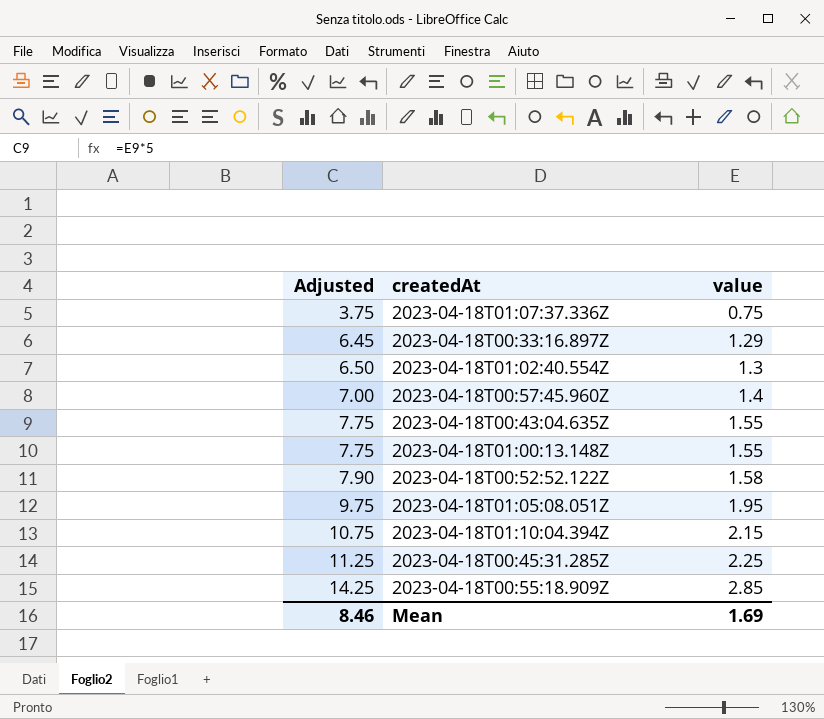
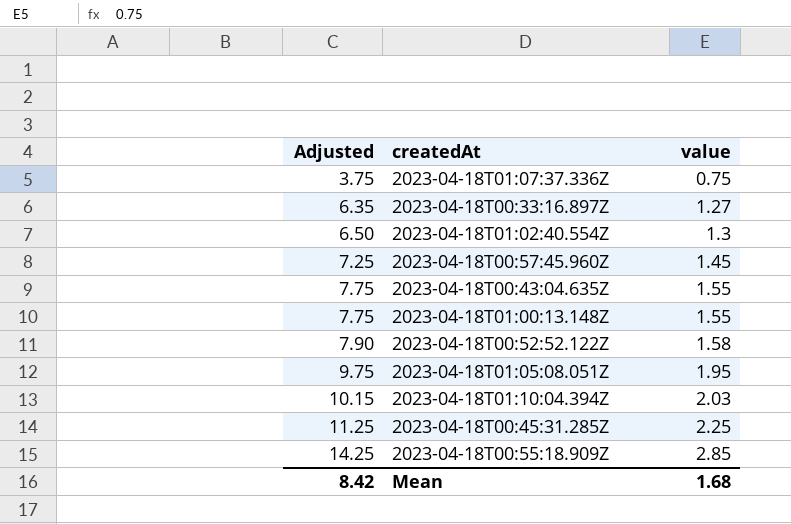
2023-04-18T00:33:16.897Z | Adjusted: 6.45 -> 6.35
2023-04-18T00:33:16.897Z | value: 1.29 -> 1.27
2023-04-18T00:57:45.960Z | Adjusted: 7.00 -> 7.25
2023-04-18T00:57:45.960Z | value: 1.4 -> 1.45
2023-04-18T01:10:04.394Z | Adjusted: 10.75 -> 10.15
2023-04-18T01:10:04.394Z | value: 2.15 -> 2.03
Mean | Adjusted: 8.46 -> 8.42
Mean | value: 1.69 -> 1.68

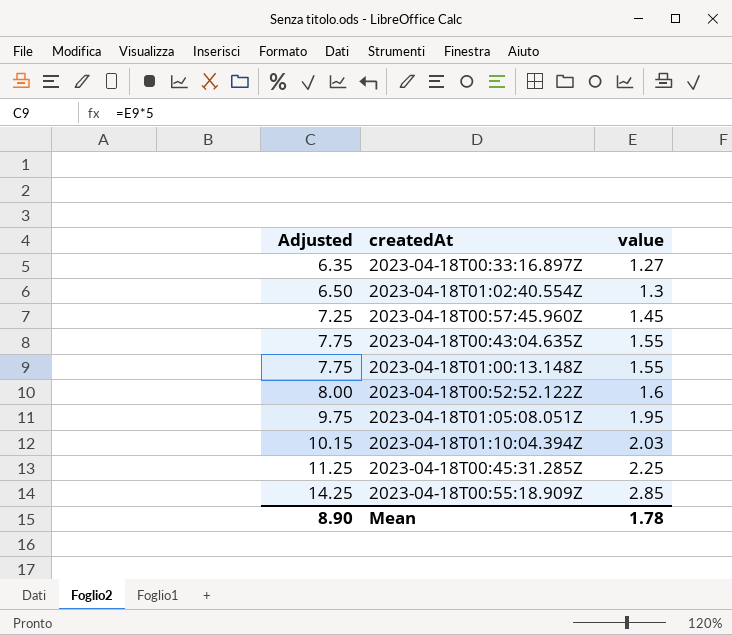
row 2023-04-18T01:07:37.336Z: 3.75 | 0.75 -> none
2023-04-18T00:52:52.122Z | Adjusted: 7.90 -> 8.00
2023-04-18T00:52:52.122Z | value: 1.58 -> 1.6
Mean | Adjusted: 8.42 -> 8.90
Mean | value: 1.68 -> 1.78

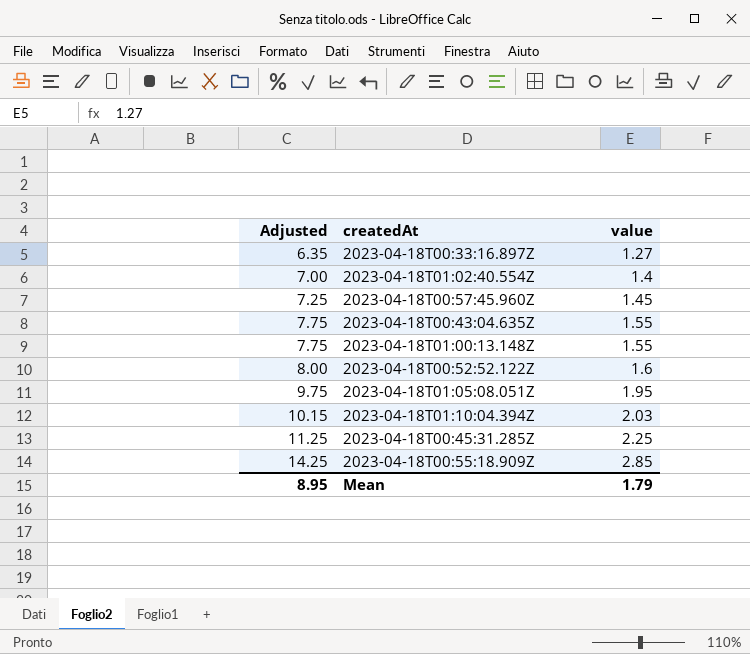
2023-04-18T01:02:40.554Z | Adjusted: 6.50 -> 7.00
2023-04-18T01:02:40.554Z | value: 1.3 -> 1.4
Mean | Adjusted: 8.90 -> 8.95
Mean | value: 1.78 -> 1.79

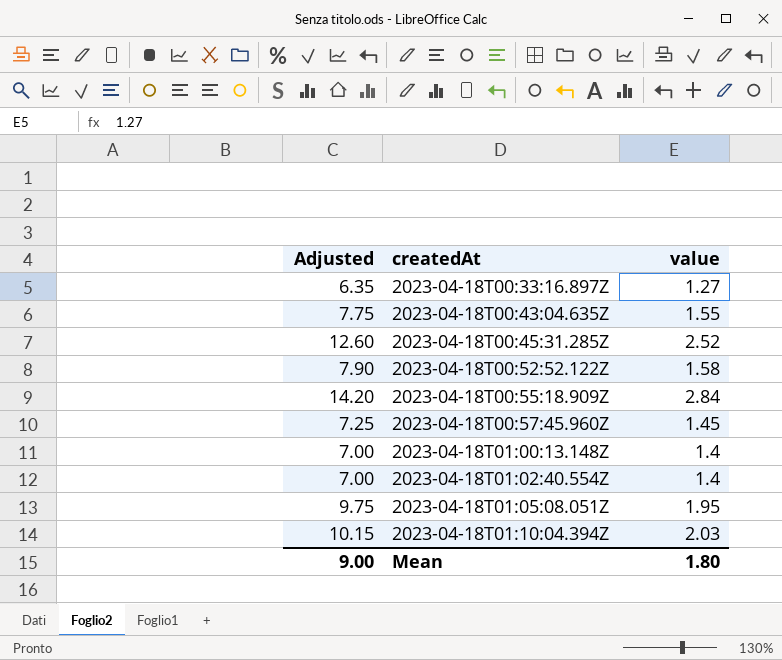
row order: Adjusted ascending -> createdAt ascending
2023-04-18T00:45:31.285Z | Adjusted: 11.25 -> 12.60
2023-04-18T00:45:31.285Z | value: 2.25 -> 2.52
2023-04-18T00:52:52.122Z | Adjusted: 8.00 -> 7.90
2023-04-18T00:52:52.122Z | value: 1.6 -> 1.58
2023-04-18T00:55:18.909Z | Adjusted: 14.25 -> 14.20
2023-04-18T00:55:18.909Z | value: 2.85 -> 2.84
2023-04-18T01:00:13.148Z | Adjusted: 7.75 -> 7.00
2023-04-18T01:00:13.148Z | value: 1.55 -> 1.4
Mean | Adjusted: 8.95 -> 9.00
Mean | value: 1.79 -> 1.80

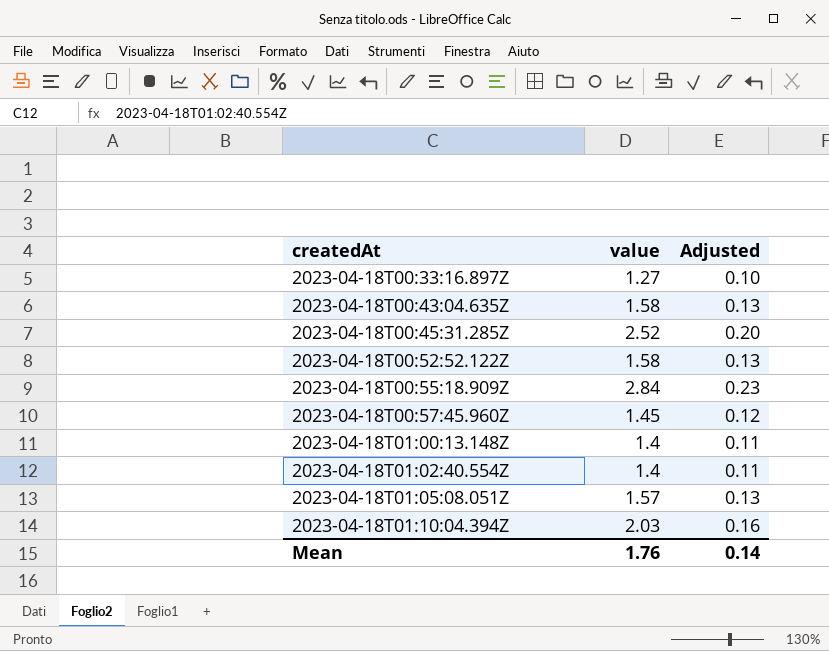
column Adjusted | formula: [value] * 5 -> [value] * 0.08
column Adjusted | position: 1 -> 3
2023-04-18T00:43:04.635Z | value: 1.55 -> 1.58
2023-04-18T01:05:08.051Z | value: 1.95 -> 1.57
Mean | value: 1.80 -> 1.76
Mean | Adjusted: 9.00 -> 0.14

